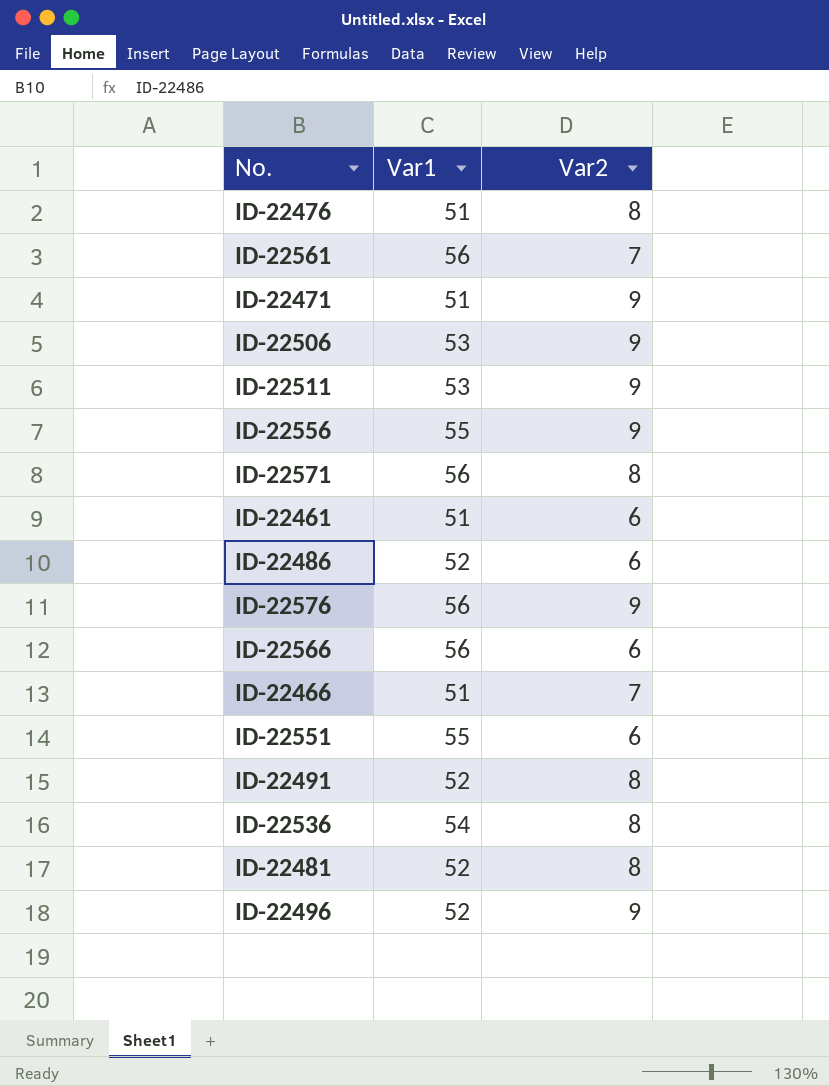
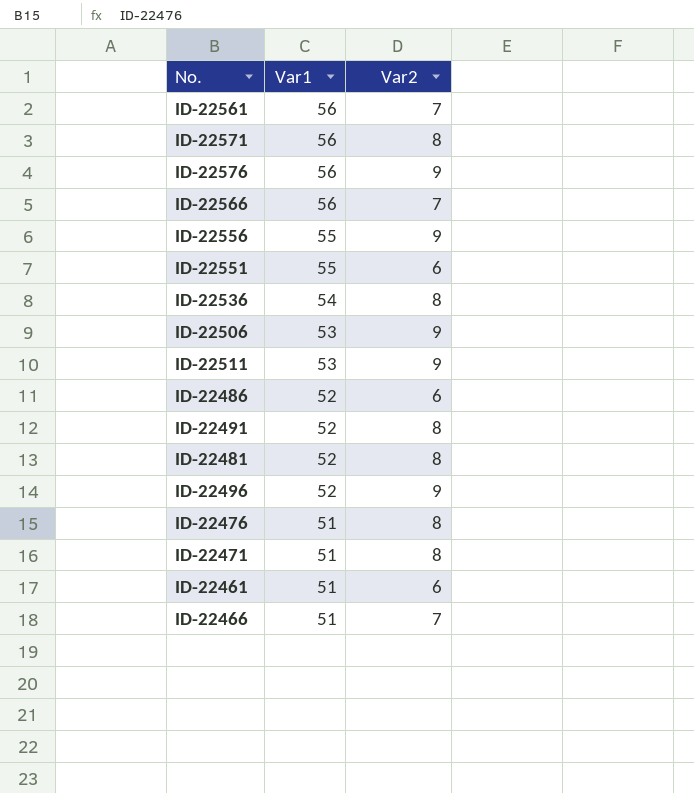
row order: none -> Var1 descending
ID-22566 | Var2: 6 -> 7
ID-22471 | Var2: 9 -> 8

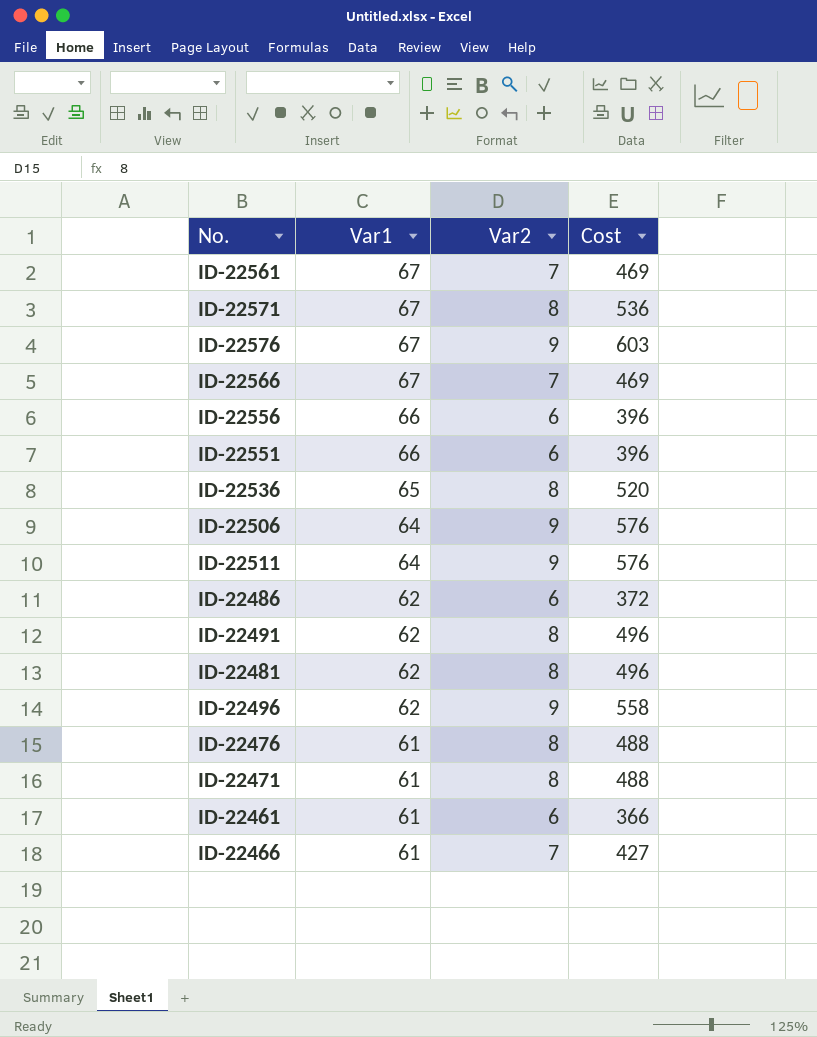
column Cost | formula: none -> [Var1] * [Var2]
ID-22561 | Var1: 56 -> 67
ID-22571 | Var1: 56 -> 67
ID-22576 | Var1: 56 -> 67
ID-22566 | Var1: 56 -> 67
ID-22556 | Var1: 55 -> 66
ID-22556 | Var2: 9 -> 6
ID-22551 | Var1: 55 -> 66
ID-22536 | Var1: 54 -> 65
ID-22506 | Var1: 53 -> 64
ID-22511 | Var1: 53 -> 64
ID-22486 | Var1: 52 -> 62
ID-22491 | Var1: 52 -> 62
ID-22481 | Var1: 52 -> 62
ID-22496 | Var1: 52 -> 62
ID-22476 | Var1: 51 -> 61
ID-22471 | Var1: 51 -> 61
ID-22461 | Var1: 51 -> 61
ID-22466 | Var1: 51 -> 61

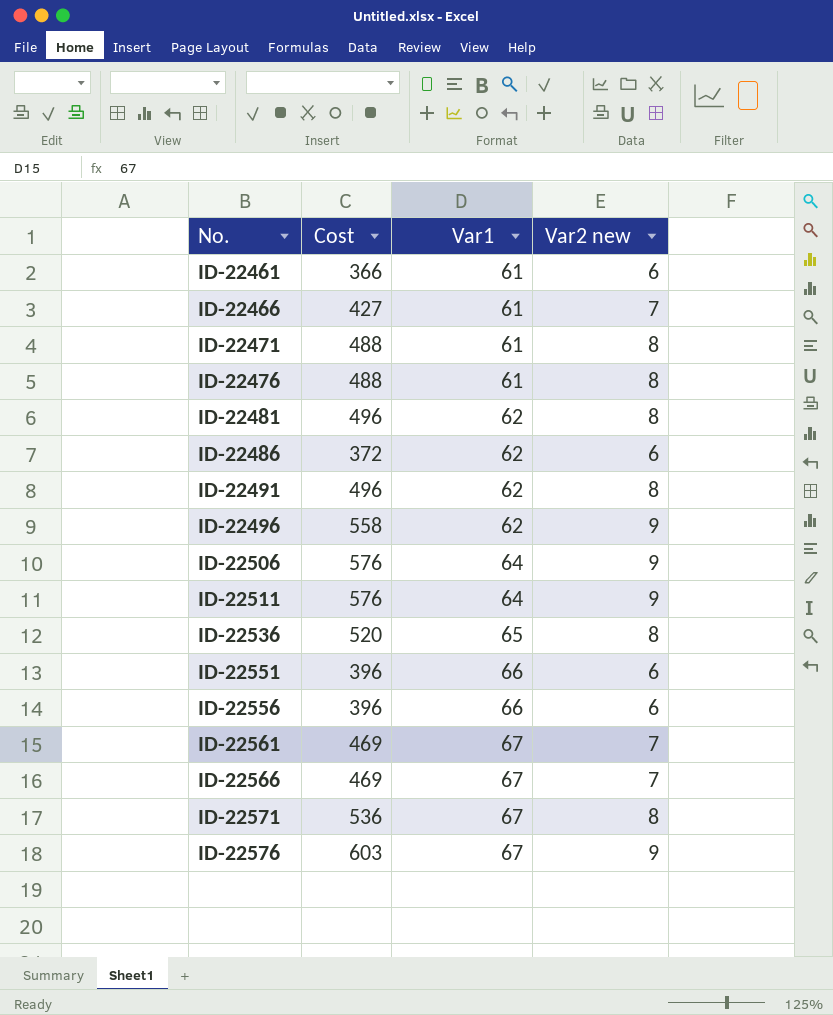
row order: Var1 descending -> No. ascending
column Cost | position: 4 -> 2
column name: Var2 -> Var2 new

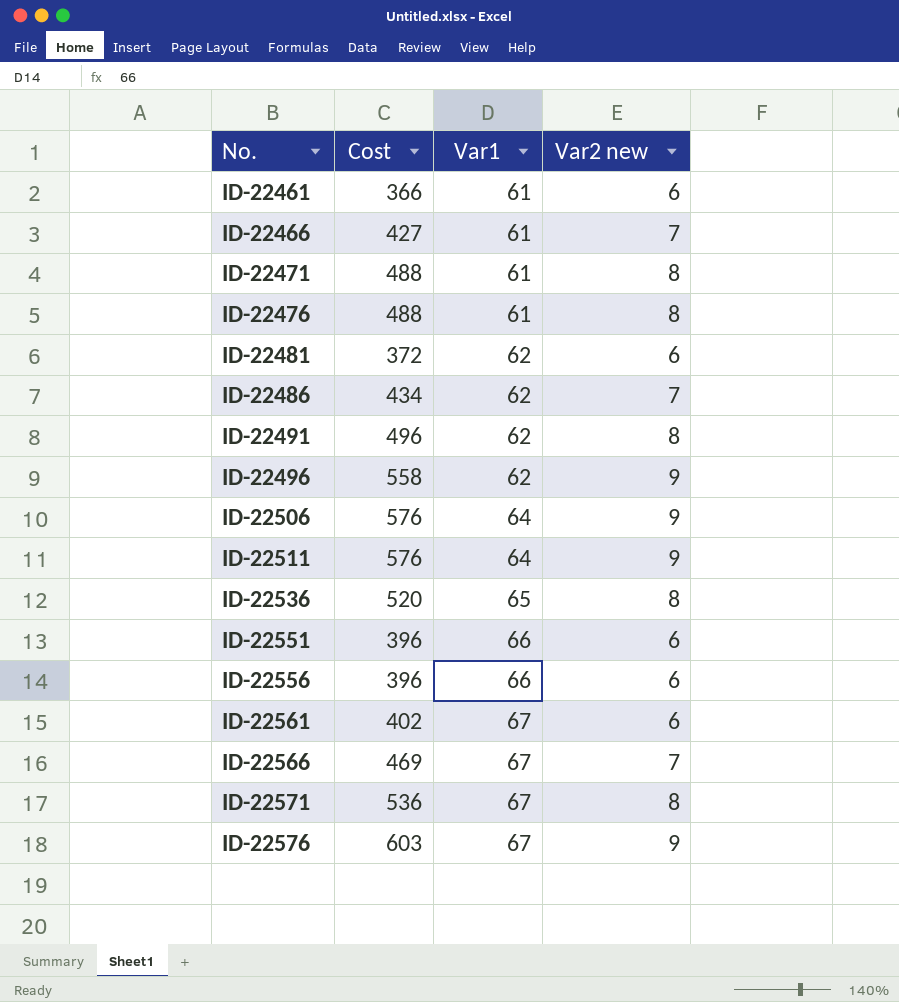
ID-22481 | Cost: 496 -> 372
ID-22481 | Var2 new: 8 -> 6
ID-22486 | Cost: 372 -> 434
ID-22486 | Var2 new: 6 -> 7
ID-22561 | Cost: 469 -> 402
ID-22561 | Var2 new: 7 -> 6

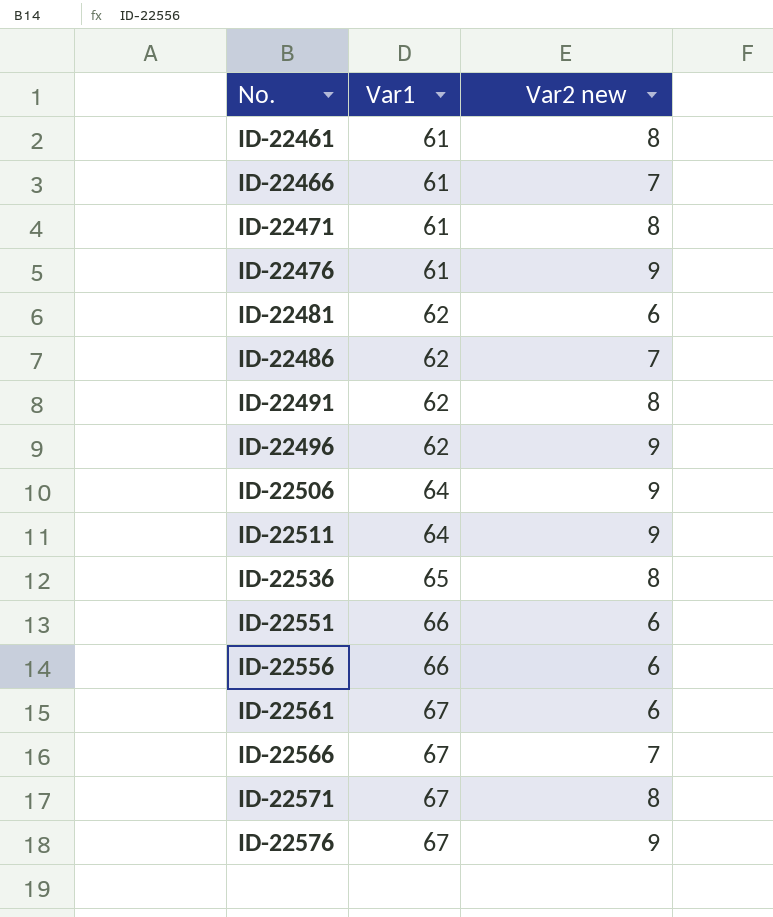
column Cost | formula: [Var1] * [Var2 new] -> none
ID-22461 | Var2 new: 6 -> 8
ID-22476 | Var2 new: 8 -> 9

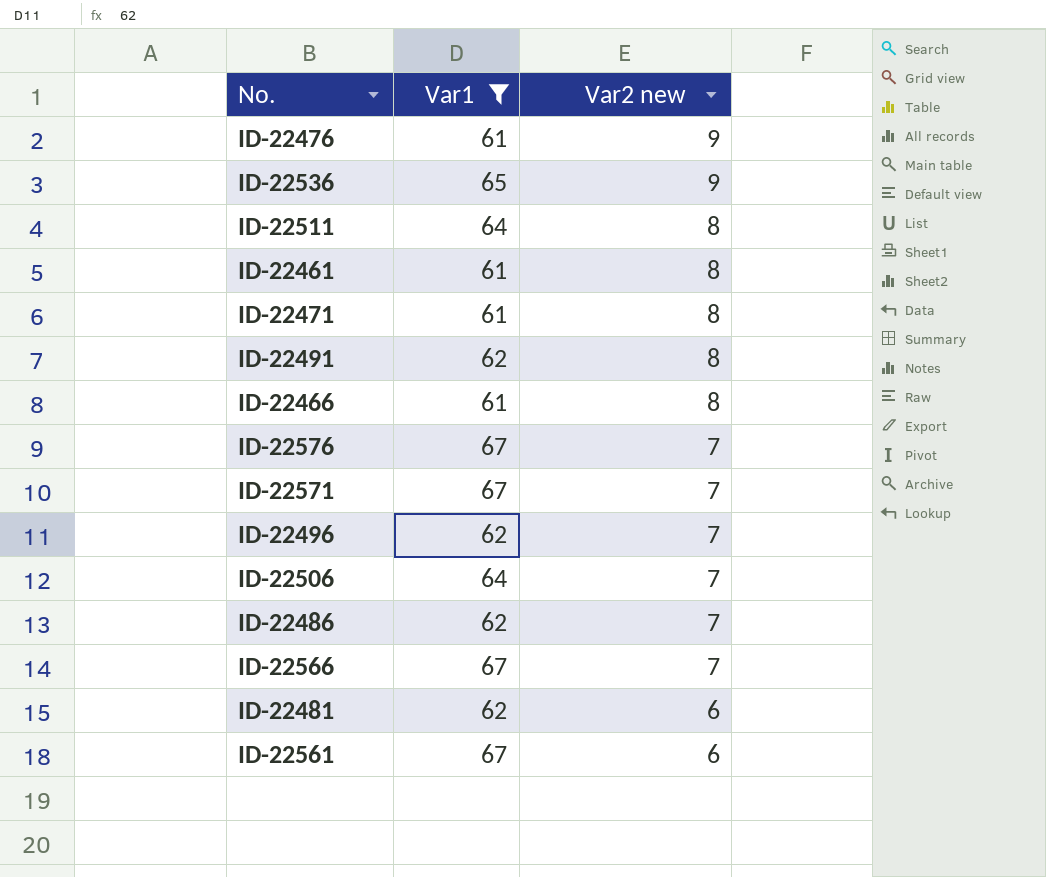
filter: none -> Var1 != 66
row order: No. ascending -> Var2 new descending
ID-22536 | Var2 new: 8 -> 9
ID-22511 | Var2 new: 9 -> 8
ID-22466 | Var2 new: 7 -> 8
ID-22576 | Var2 new: 9 -> 7
ID-22571 | Var2 new: 8 -> 7
ID-22496 | Var2 new: 9 -> 7
ID-22506 | Var2 new: 9 -> 7

